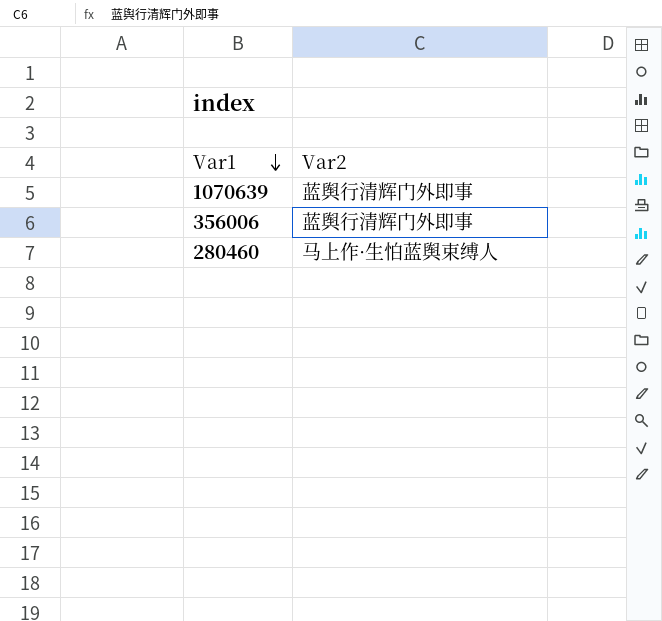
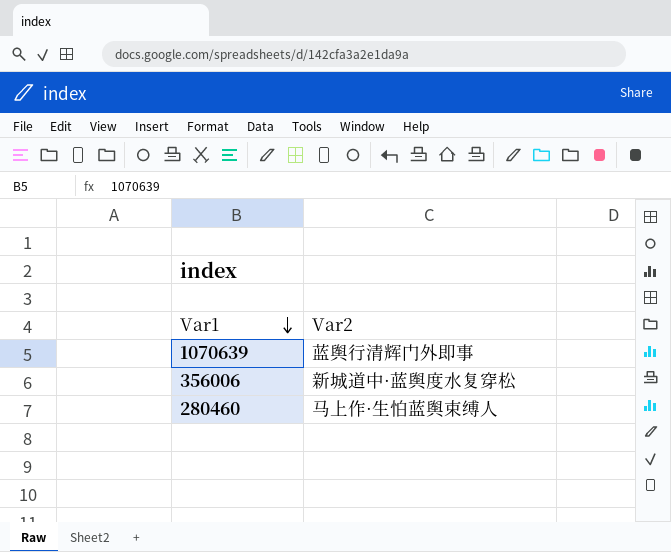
356006 | Var2: 蓝舆行清辉门外即事 -> 新城道中·蓝舆度水复穿松

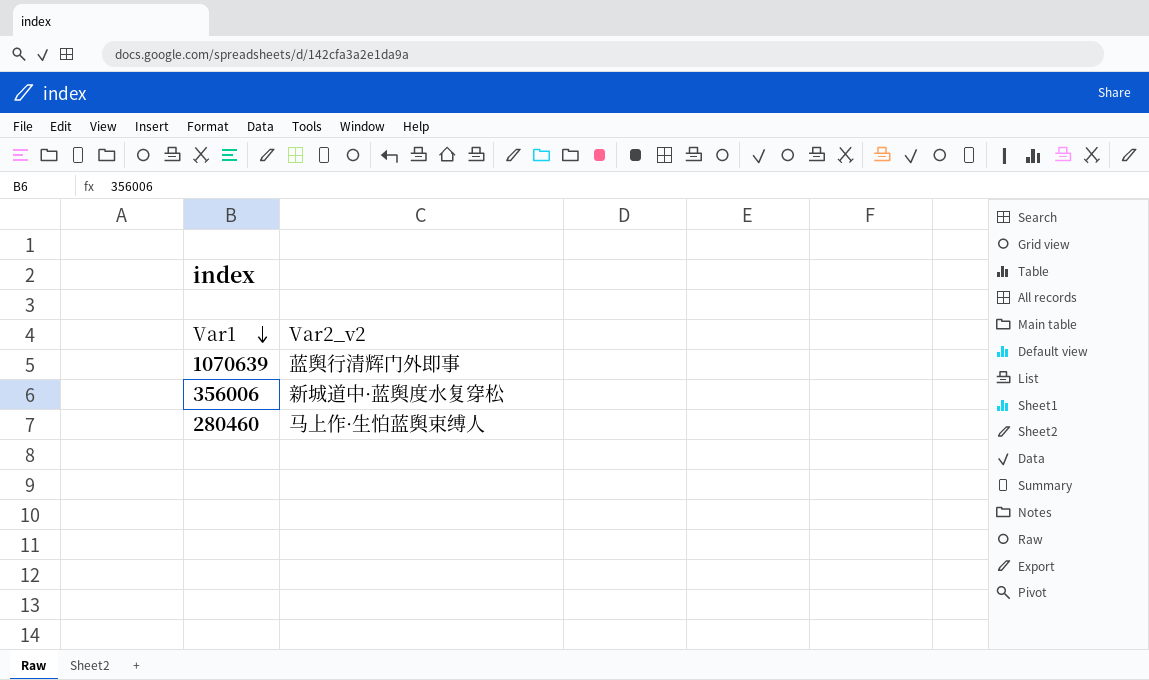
column name: Var2 -> Var2_v2

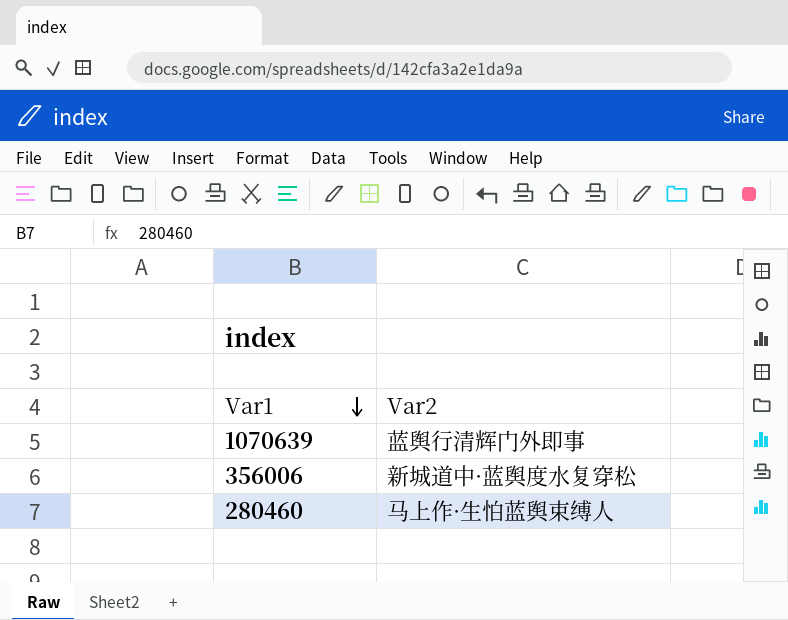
column name: Var2_v2 -> Var2

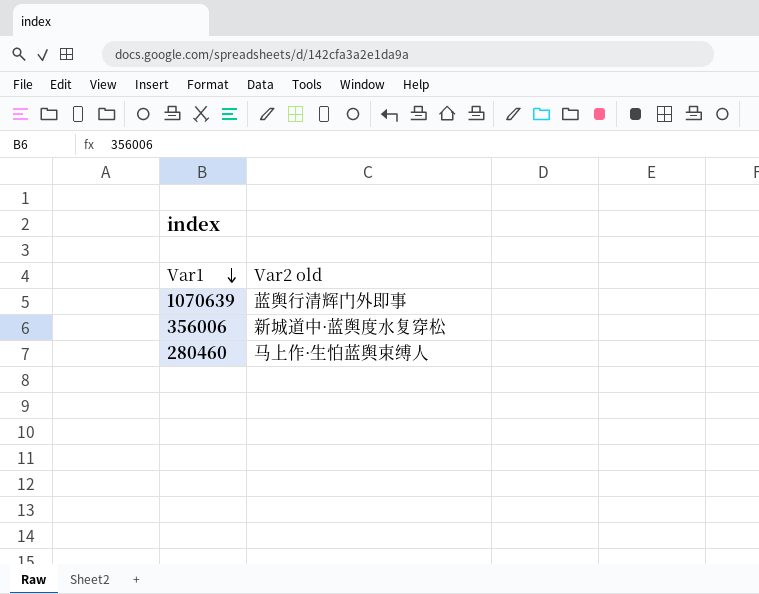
column name: Var2 -> Var2 old

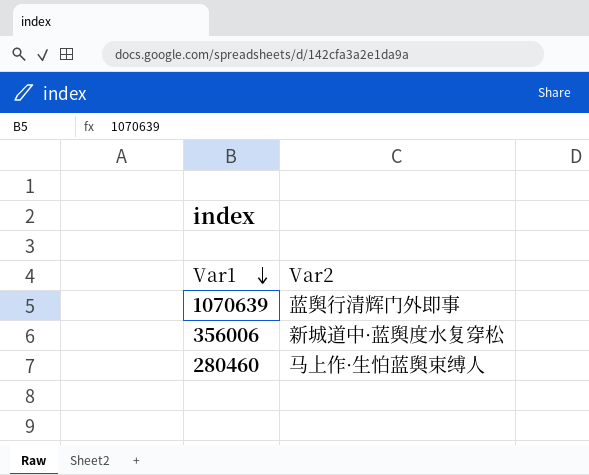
column name: Var2 old -> Var2

